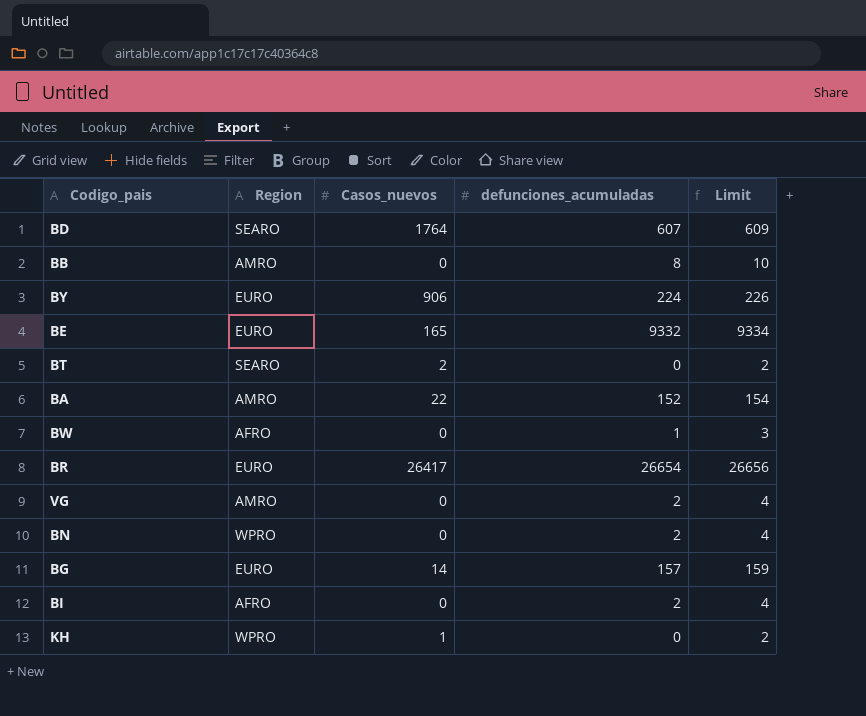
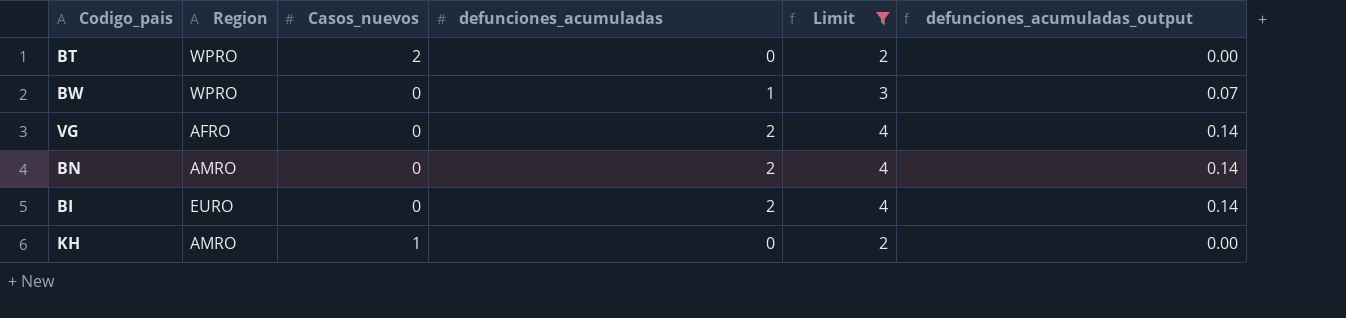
filter: none -> Limit <= 4
column defunciones_acumuladas_output | formula: none -> [defunciones_acumuladas] * 0.07
BT | Region: SEARO -> WPRO
BW | Region: AFRO -> WPRO
VG | Region: AMRO -> AFRO
BN | Region: WPRO -> AMRO
BI | Region: AFRO -> EURO
KH | Region: WPRO -> AMRO

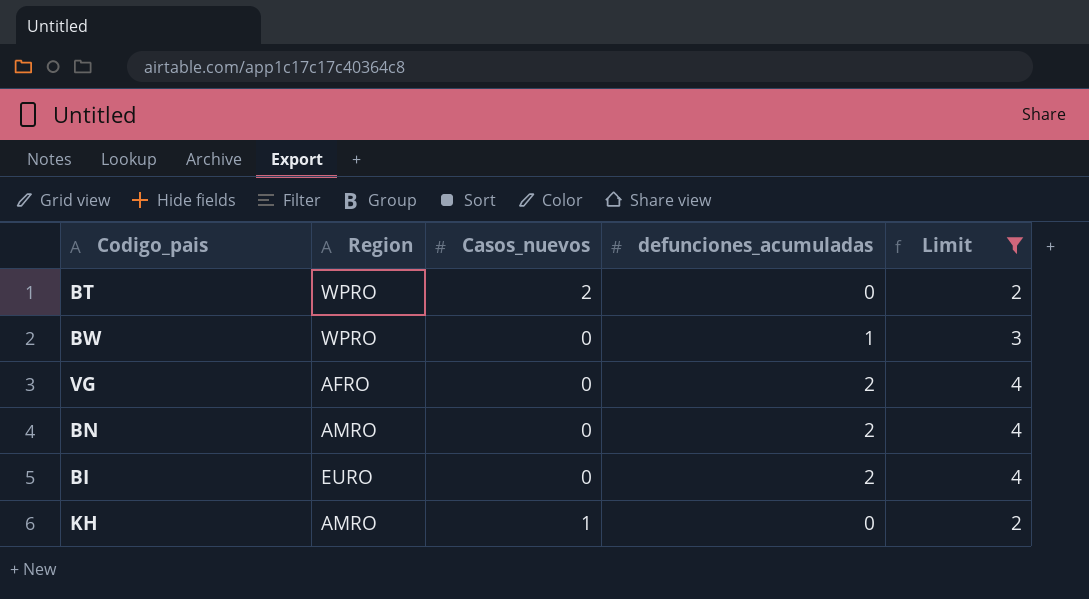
column defunciones_acumuladas_output | formula: [defunciones_acumuladas] * 0.07 -> none

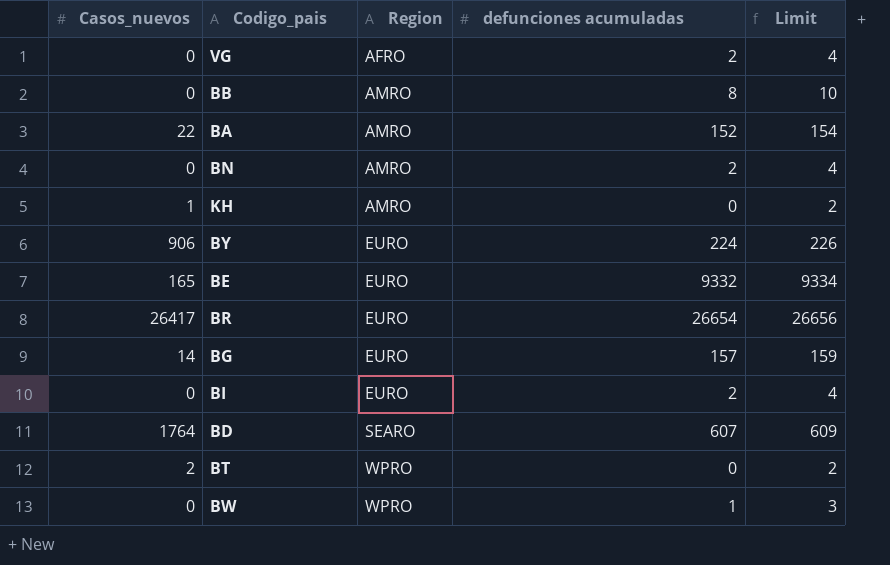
filter: Limit <= 4 -> none
row order: none -> Region ascending
column Casos_nuevos | position: 3 -> 1
column name: defunciones_acumuladas -> defunciones acumuladas

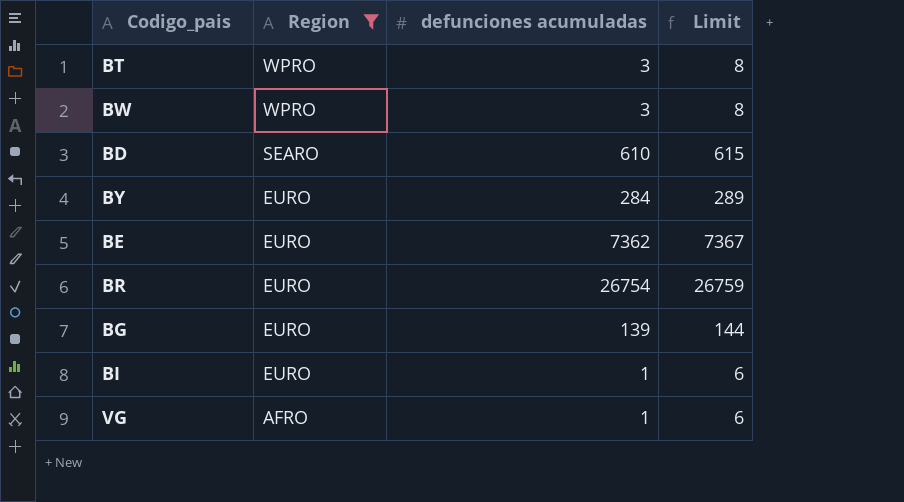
filter: none -> Region != AMRO
row order: Region ascending -> Region descending
column Casos_nuevos | position: 1 -> none
column Limit | formula: [defunciones acumuladas] + 2 -> [defunciones acumuladas] + 5
BT | defunciones acumuladas: 0 -> 3
BW | defunciones acumuladas: 1 -> 3
BD | defunciones acumuladas: 607 -> 610
BY | defunciones acumuladas: 224 -> 284
BE | defunciones acumuladas: 9332 -> 7362
BR | defunciones acumuladas: 26654 -> 26754
BG | defunciones acumuladas: 157 -> 139
BI | defunciones acumuladas: 2 -> 1
VG | defunciones acumuladas: 2 -> 1

